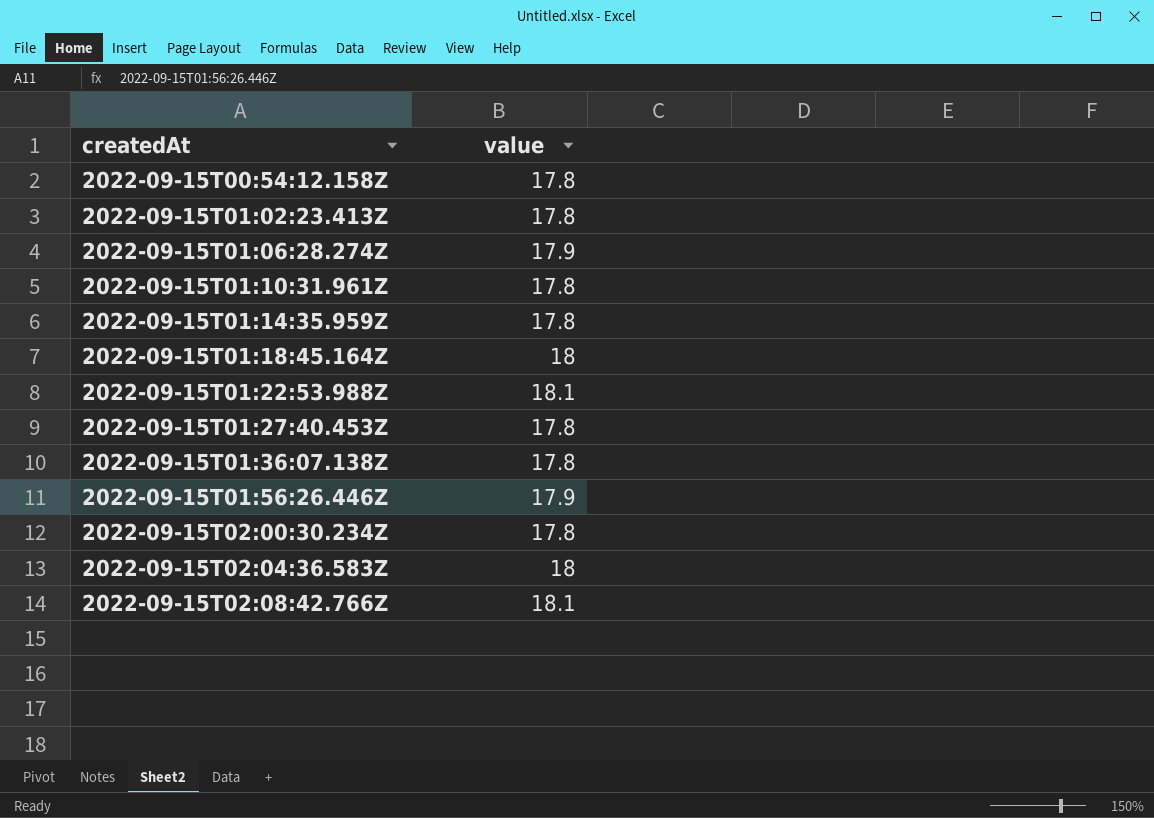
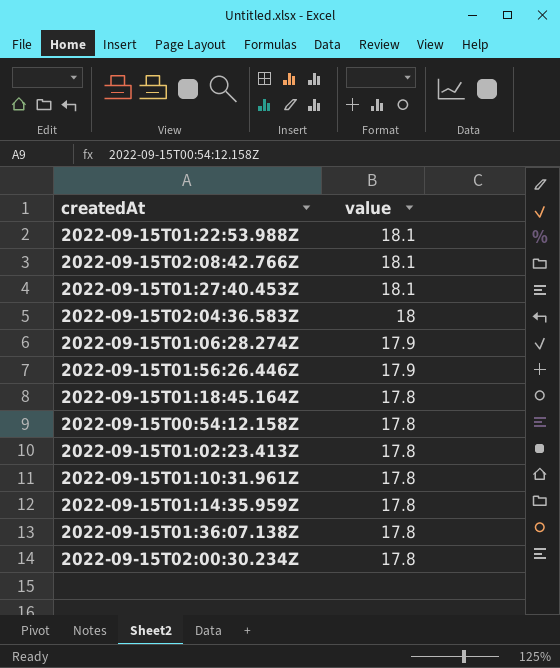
row order: createdAt ascending -> value descending
2022-09-15T01:27:40.453Z | value: 17.8 -> 18.1
2022-09-15T01:18:45.164Z | value: 18 -> 17.8

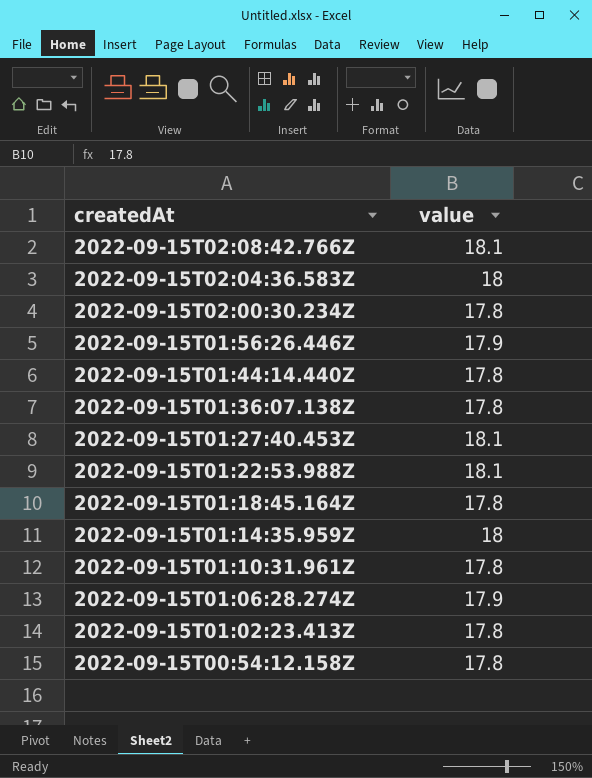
row order: value descending -> createdAt descending
row 2022-09-15T01:44:14.440Z: none -> 17.8
2022-09-15T01:14:35.959Z | value: 17.8 -> 18

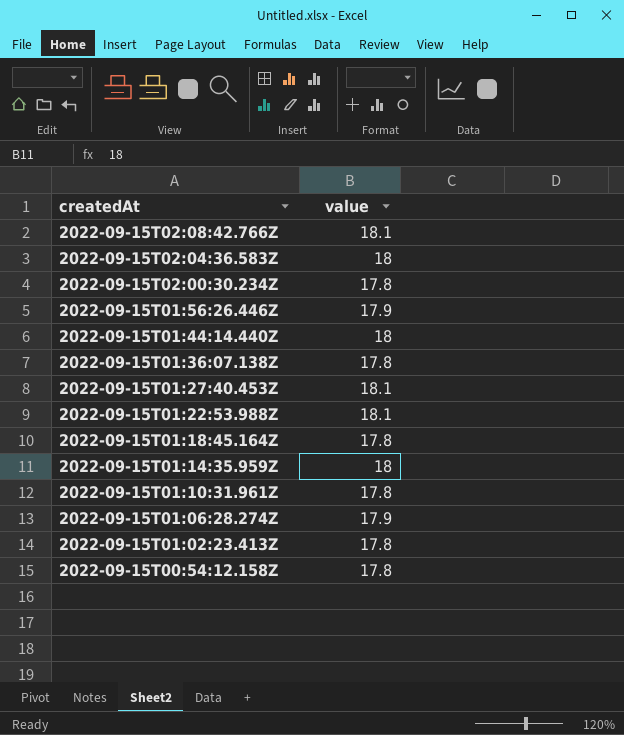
2022-09-15T01:44:14.440Z | value: 17.8 -> 18

